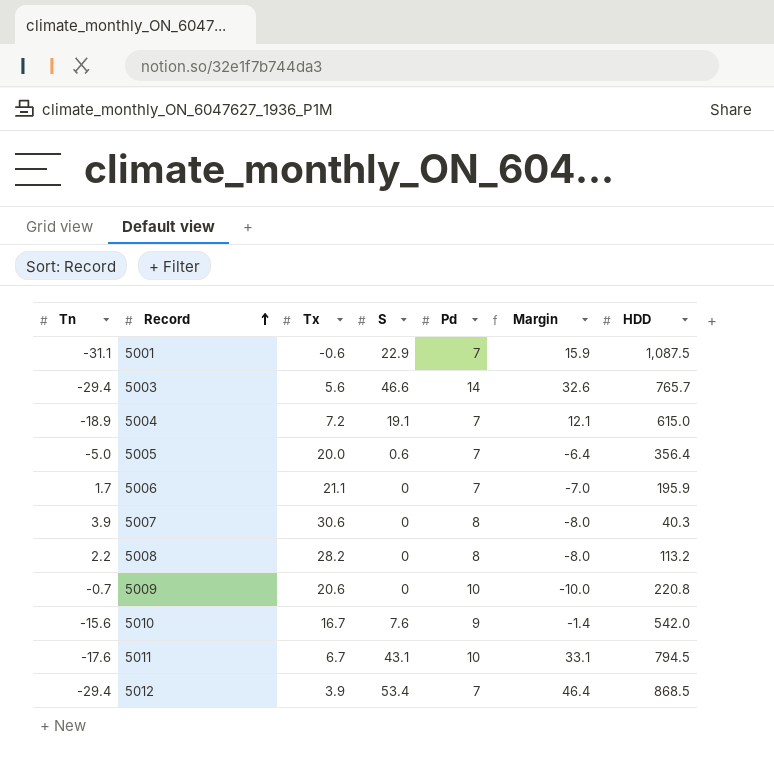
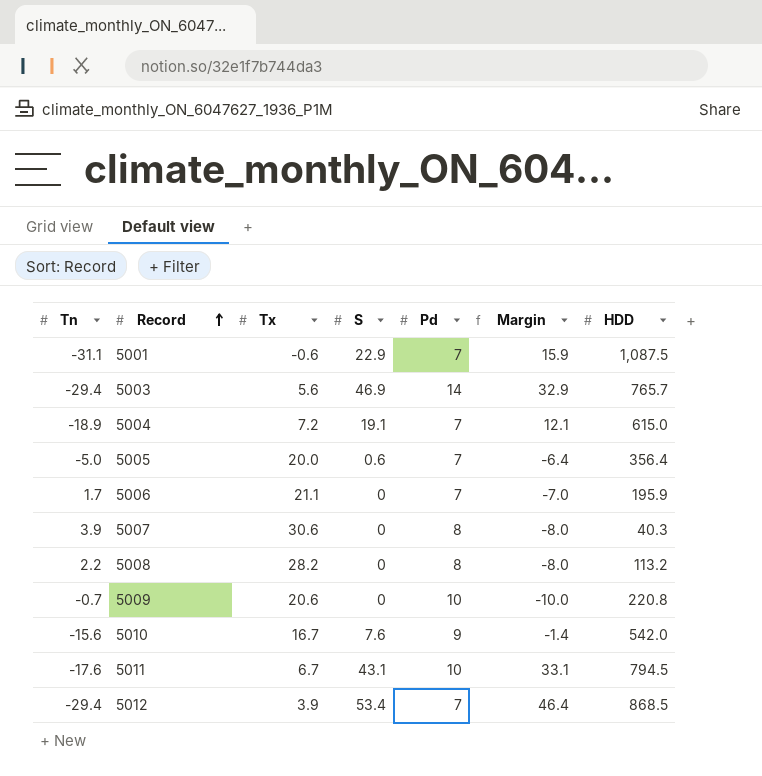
5003 | S: 46.6 -> 46.9
5003 | Margin: 32.6 -> 32.9

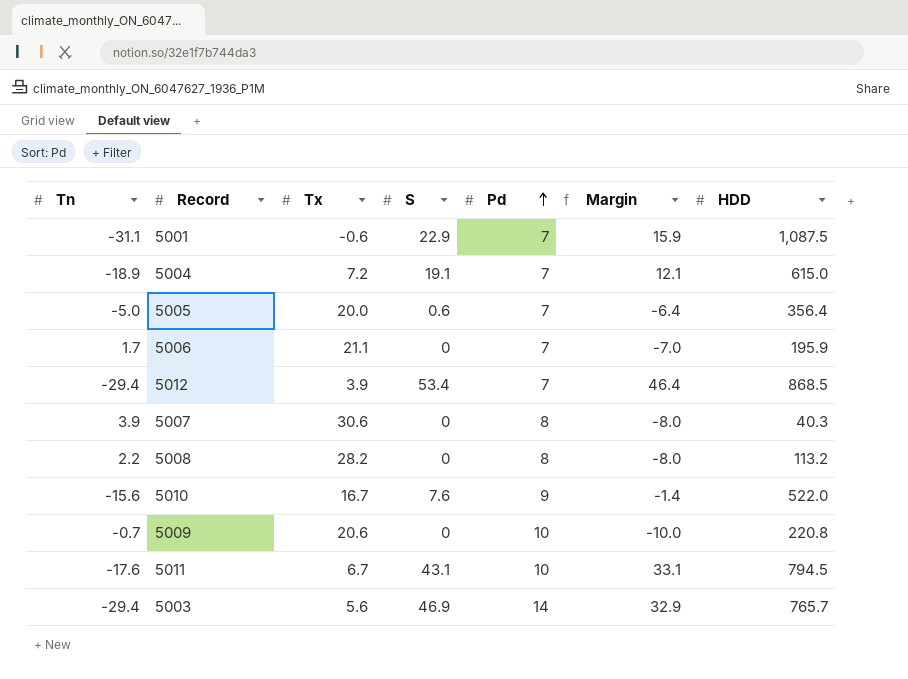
row order: Record ascending -> Pd ascending
5010 | HDD: 542.0 -> 522.0

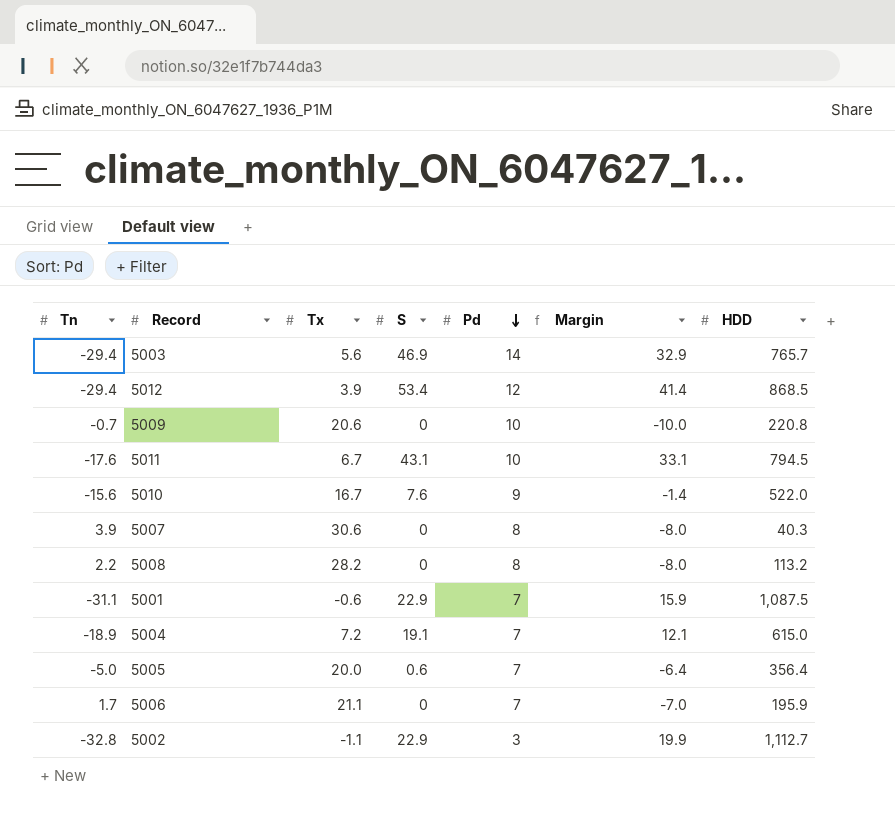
row order: Pd ascending -> Pd descending
5012 | Pd: 7 -> 12
5012 | Margin: 46.4 -> 41.4
row 5002: none -> -32.8 | -1.1 | 22.9 | 3 | 19.9 | 1,112.7

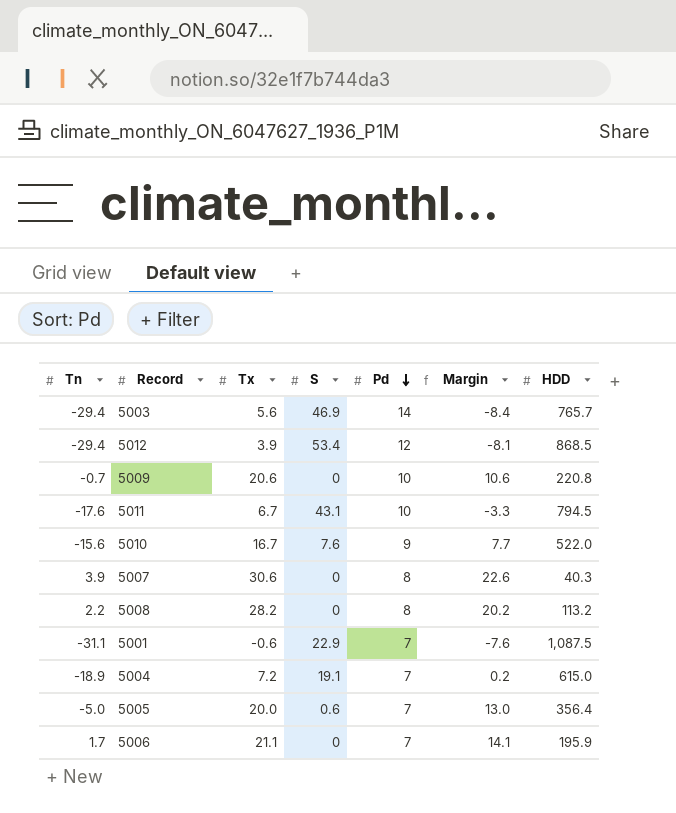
column Margin | formula: [S] - [Pd] -> [Tx] - [Pd]
row 5002: -32.8 | -1.1 | 22.9 | 3 | 19.9 | 1,112.7 -> none

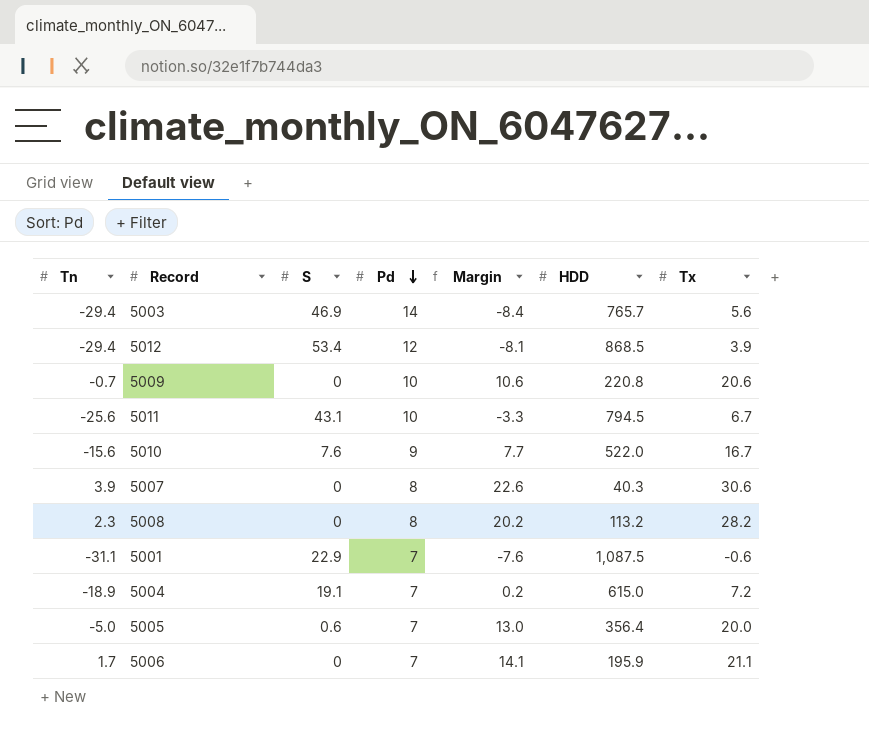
column Tx | position: 3 -> 7
5011 | Tn: -17.6 -> -25.6
5008 | Tn: 2.2 -> 2.3

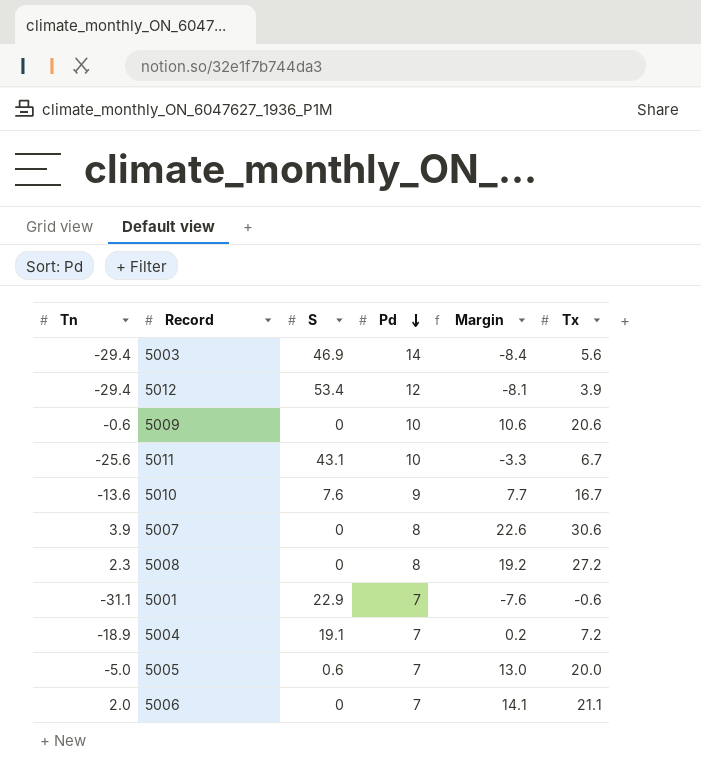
column HDD | position: 6 -> none
5009 | Tn: -0.7 -> -0.6
5010 | Tn: -15.6 -> -13.6
5008 | Margin: 20.2 -> 19.2
5008 | Tx: 28.2 -> 27.2
5006 | Tn: 1.7 -> 2.0

